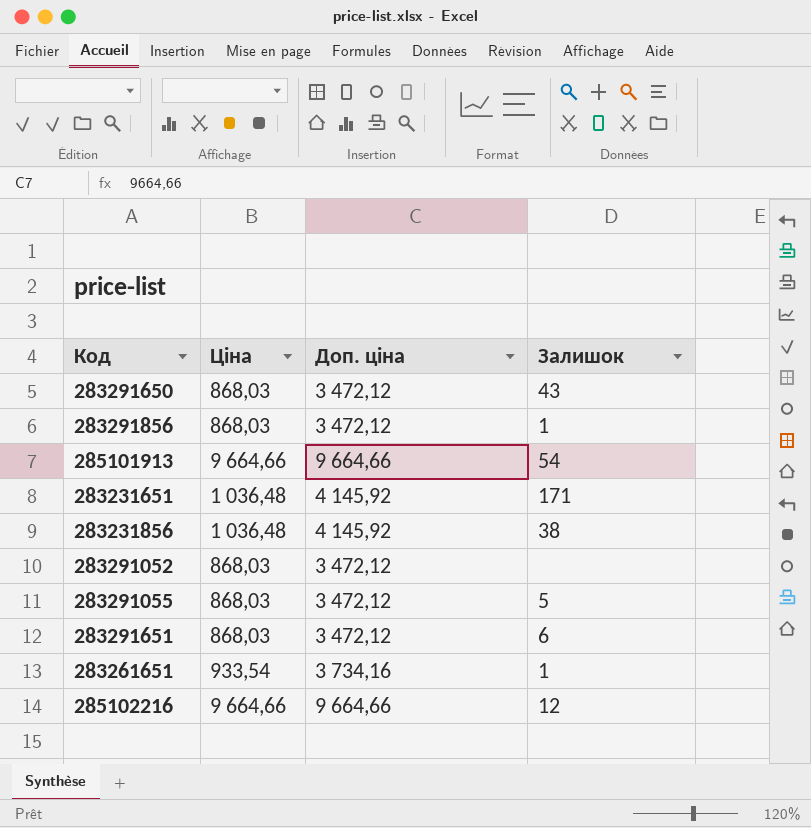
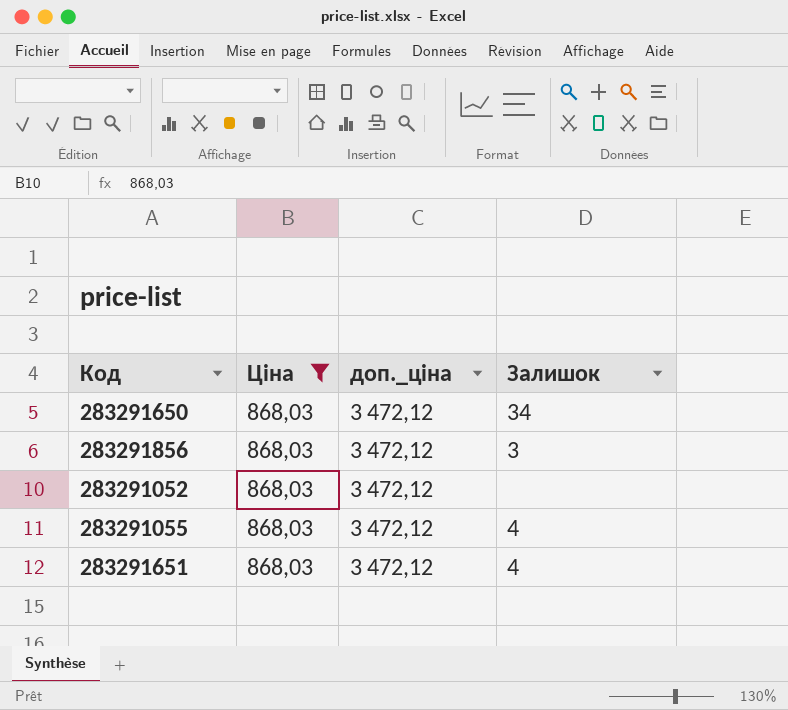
filter: none -> Ціна = 868,03
column name: Доп. ціна -> доп._ціна
283291650 | Залишок: 43 -> 34
283291856 | Залишок: 1 -> 3
283291055 | Залишок: 5 -> 4
283291651 | Залишок: 6 -> 4

